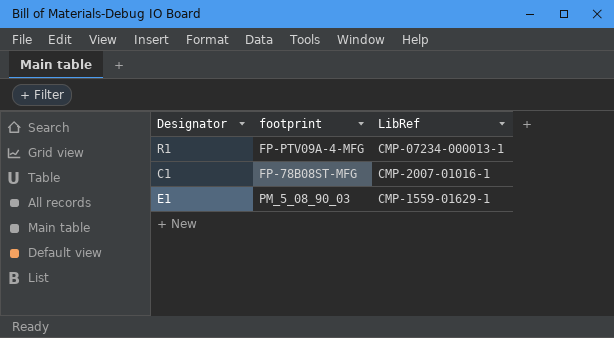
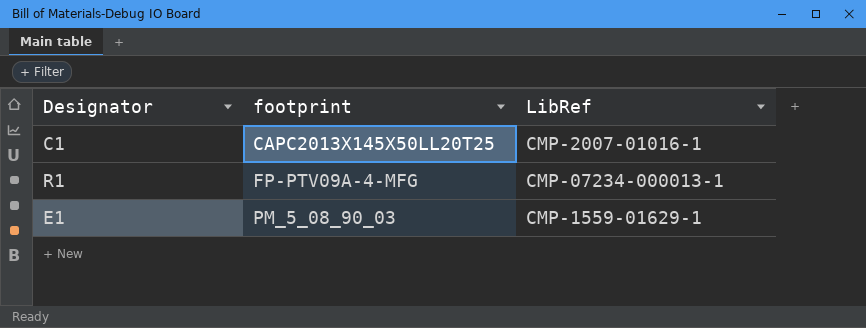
row order: LibRef descending -> footprint ascending
C1 | footprint: FP-78B08ST-MFG -> CAPC2013X145X50LL20T25

